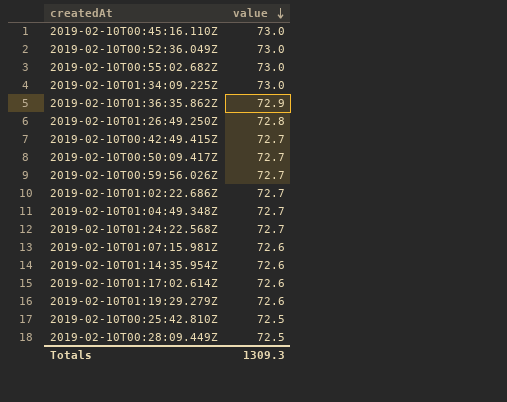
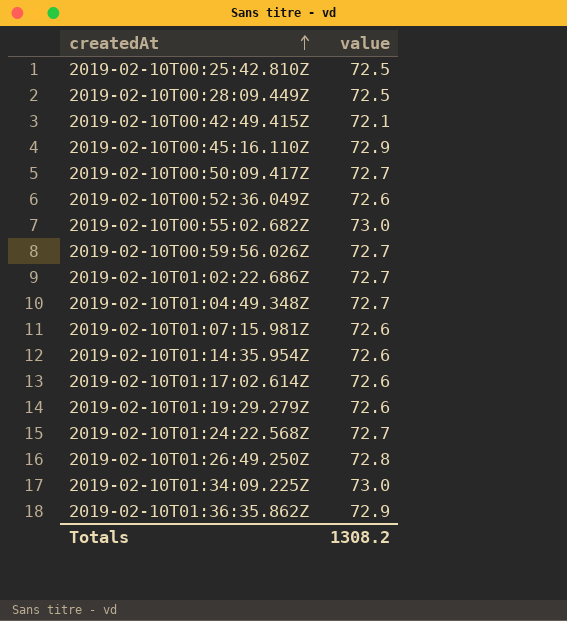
row order: value descending -> createdAt ascending
2019-02-10T00:42:49.415Z | value: 72.7 -> 72.1
2019-02-10T00:45:16.110Z | value: 73.0 -> 72.9
2019-02-10T00:52:36.049Z | value: 73.0 -> 72.6
Totals | value: 1309.3 -> 1308.2

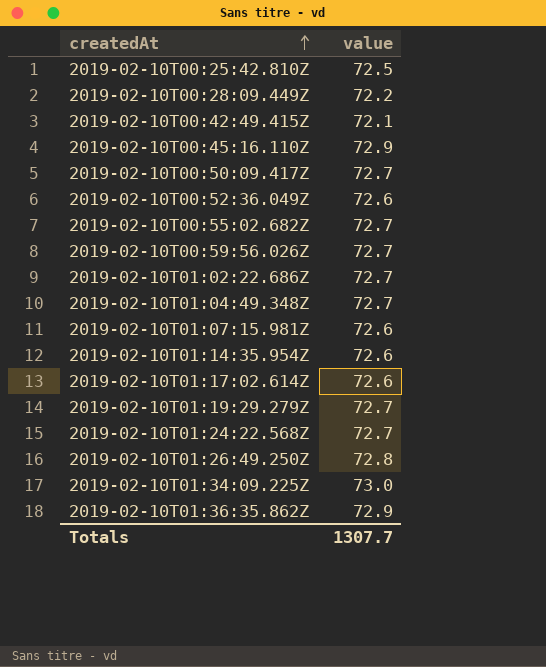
2019-02-10T00:28:09.449Z | value: 72.5 -> 72.2
2019-02-10T00:55:02.682Z | value: 73.0 -> 72.7
2019-02-10T01:19:29.279Z | value: 72.6 -> 72.7
Totals | value: 1308.2 -> 1307.7

